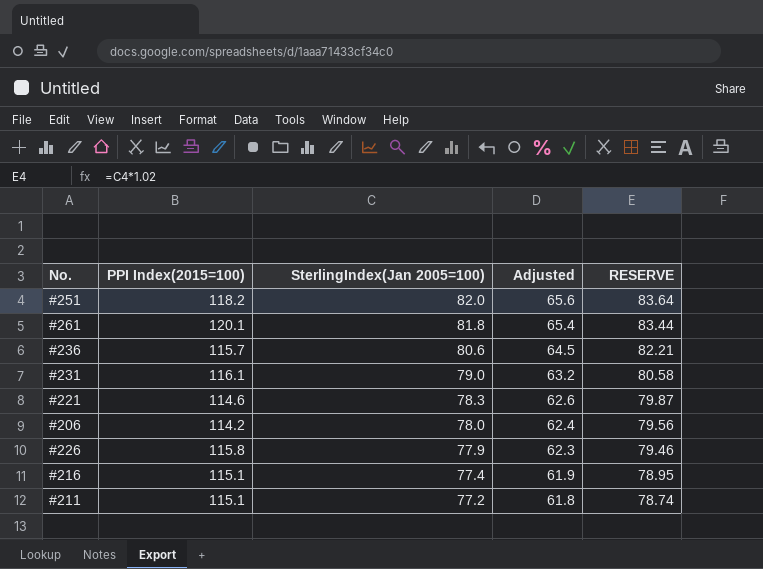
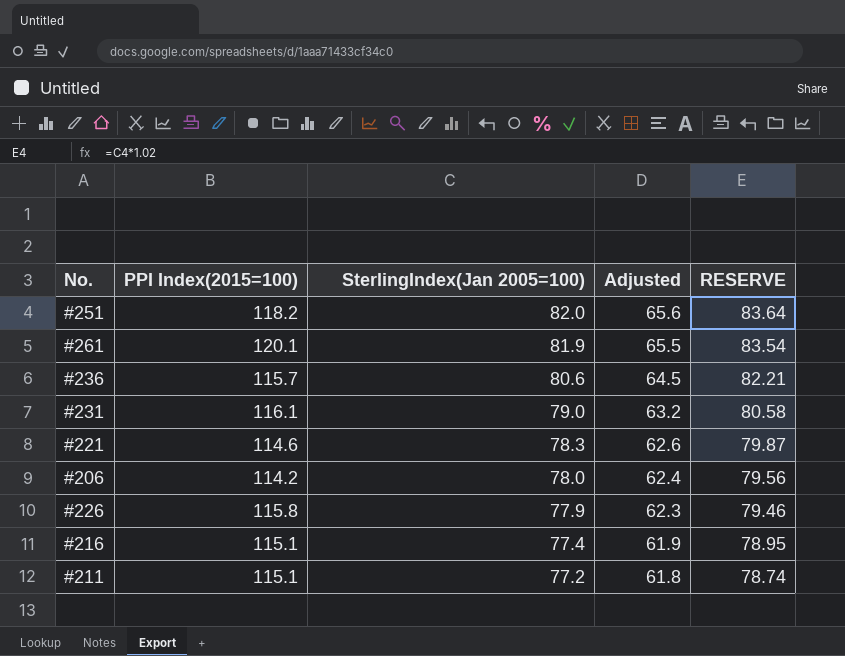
#261 | SterlingIndex(Jan 2005=100): 81.8 -> 81.9
#261 | Adjusted: 65.4 -> 65.5
#261 | RESERVE: 83.44 -> 83.54

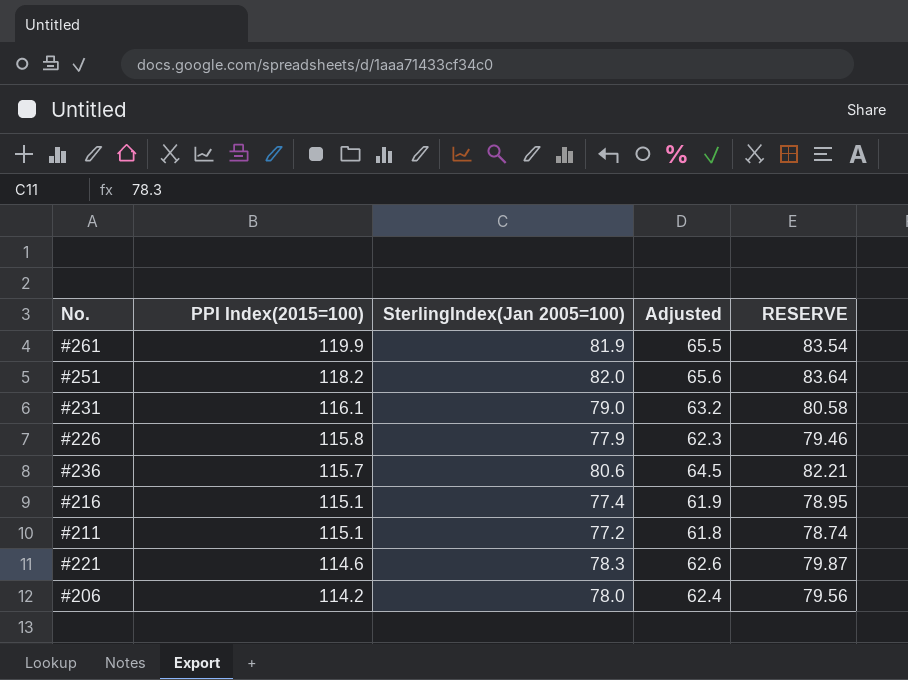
row order: SterlingIndex(Jan 2005=100) descending -> PPI Index(2015=100) descending
#261 | PPI Index(2015=100): 120.1 -> 119.9

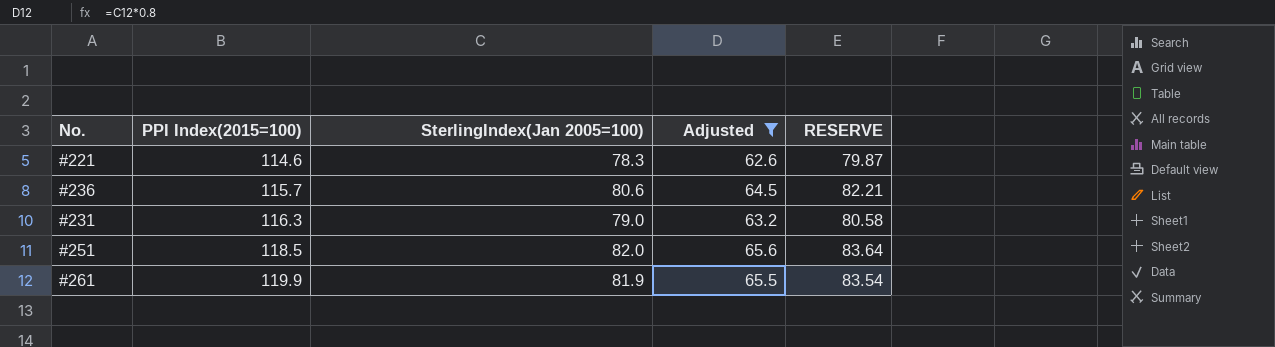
filter: none -> Adjusted >= 62.6
row order: PPI Index(2015=100) descending -> PPI Index(2015=100) ascending
#231 | PPI Index(2015=100): 116.1 -> 116.3
#251 | PPI Index(2015=100): 118.2 -> 118.5

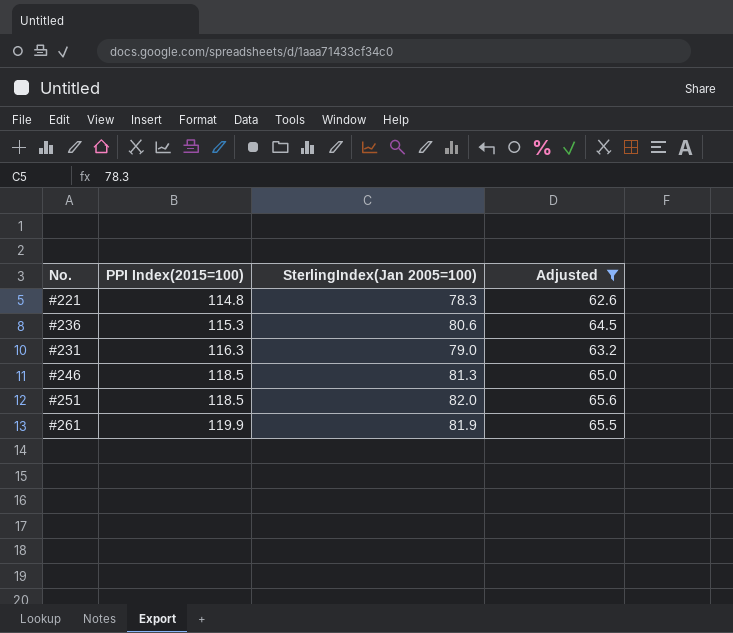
column RESERVE | formula: [SterlingIndex(Jan 2005=100)] * 1.02 -> none
#221 | PPI Index(2015=100): 114.6 -> 114.8
#236 | PPI Index(2015=100): 115.7 -> 115.3
row #246: none -> 118.5 | 81.3 | 65.0

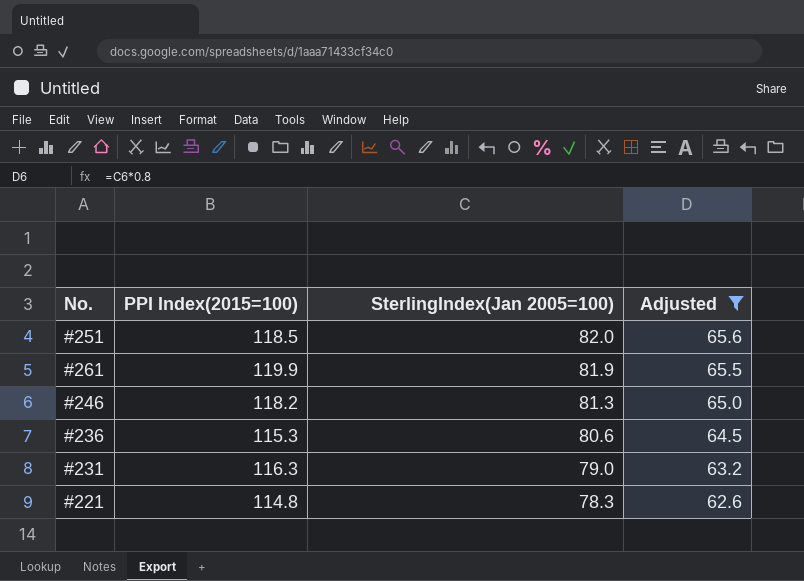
row order: PPI Index(2015=100) ascending -> SterlingIndex(Jan 2005=100) descending
#246 | PPI Index(2015=100): 118.5 -> 118.2

